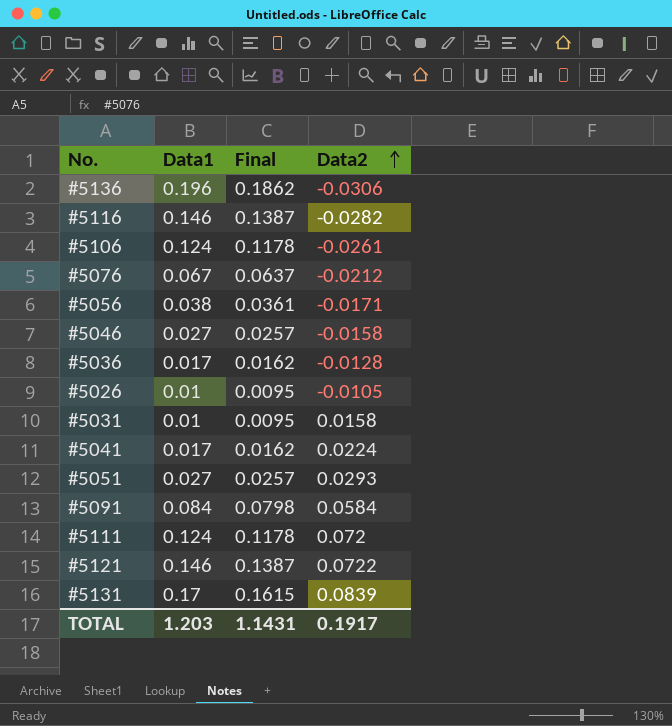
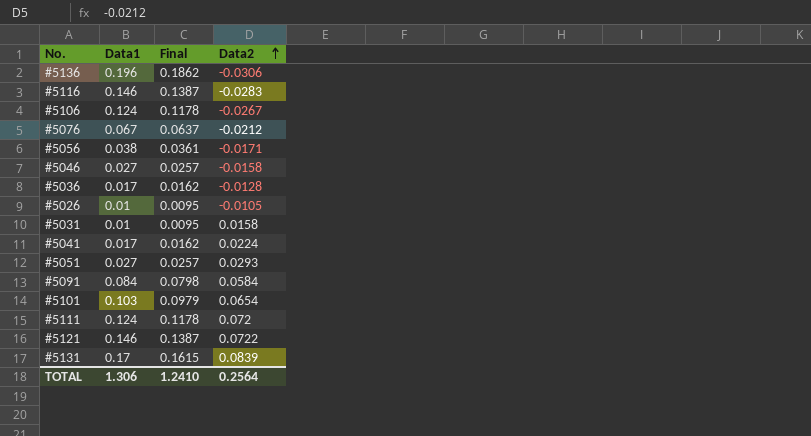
#5116 | Data2: -0.0282 -> -0.0283
#5106 | Data2: -0.0261 -> -0.0267
row #5101: none -> 0.103 | 0.0979 | 0.0654
TOTAL | Data1: 1.203 -> 1.306
TOTAL | Final: 1.1431 -> 1.2410
TOTAL | Data2: 0.1917 -> 0.2564

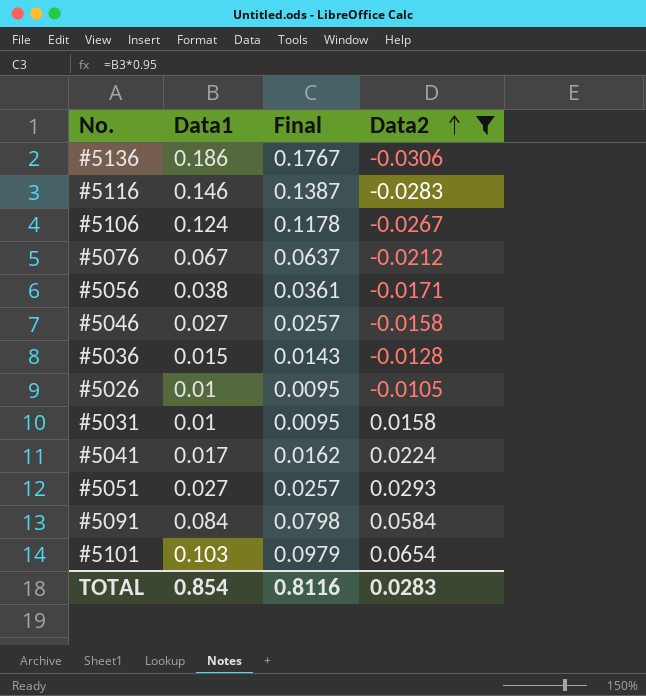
filter: none -> Data2 <= 0.0654
#5136 | Data1: 0.196 -> 0.186
#5136 | Final: 0.1862 -> 0.1767
#5036 | Data1: 0.017 -> 0.015
#5036 | Final: 0.0162 -> 0.0143
TOTAL | Data1: 1.306 -> 0.854
TOTAL | Final: 1.2410 -> 0.8116
TOTAL | Data2: 0.2564 -> 0.0283

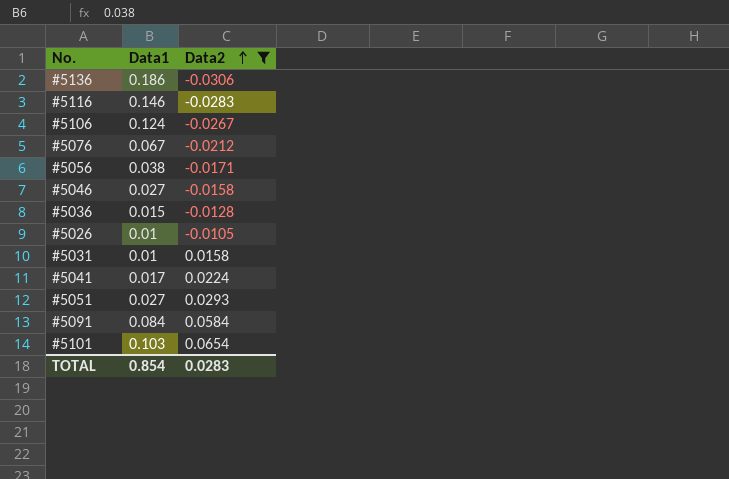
column Final | formula: [Data1] * 0.95 -> none

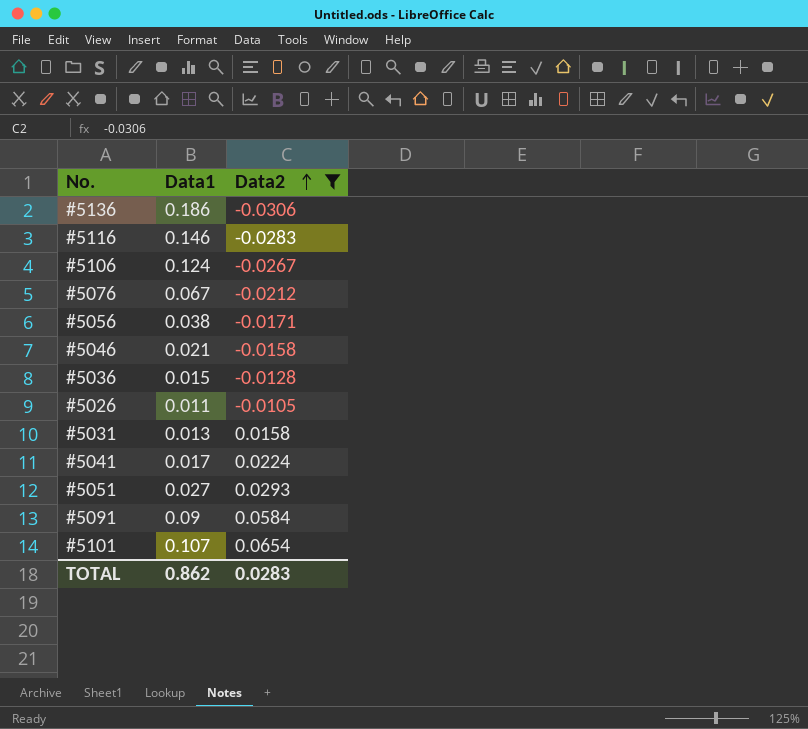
#5046 | Data1: 0.027 -> 0.021
#5026 | Data1: 0.01 -> 0.011
#5031 | Data1: 0.01 -> 0.013
#5091 | Data1: 0.084 -> 0.09
#5101 | Data1: 0.103 -> 0.107
TOTAL | Data1: 0.854 -> 0.862

